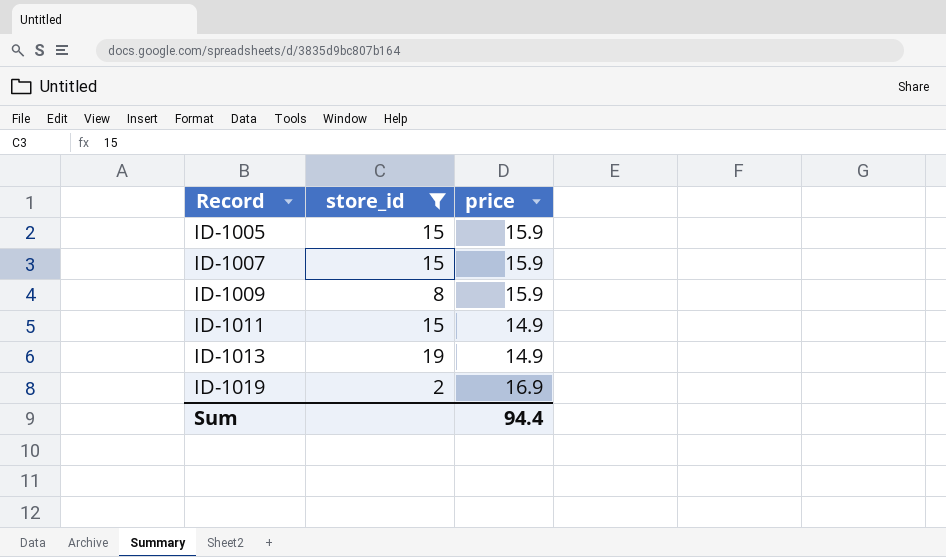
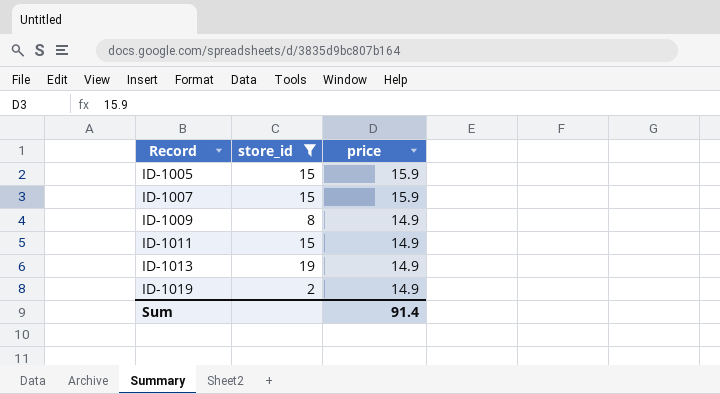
ID-1009 | price: 15.9 -> 14.9
ID-1019 | price: 16.9 -> 14.9
Sum | price: 94.4 -> 91.4

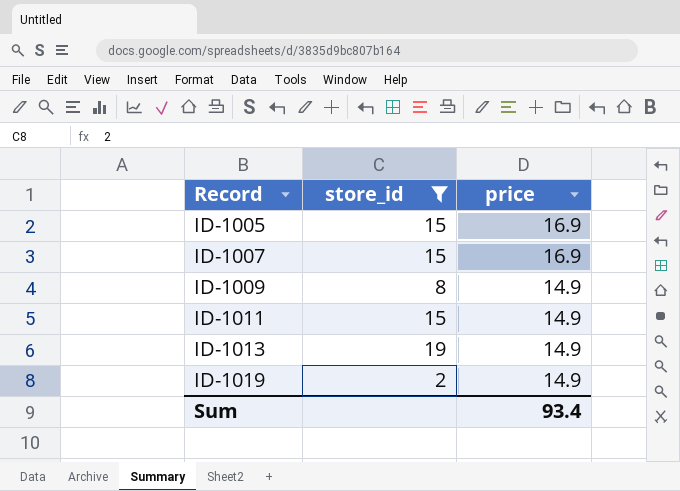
ID-1005 | price: 15.9 -> 16.9
ID-1007 | price: 15.9 -> 16.9
Sum | price: 91.4 -> 93.4

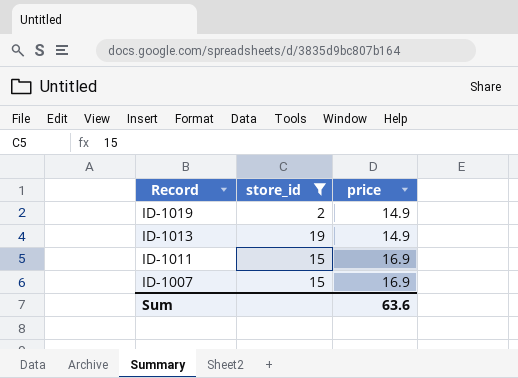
row order: Record ascending -> Record descending
row ID-1005: 15 | 16.9 -> none
row ID-1009: 8 | 14.9 -> none
ID-1011 | price: 14.9 -> 16.9
Sum | price: 93.4 -> 63.6

